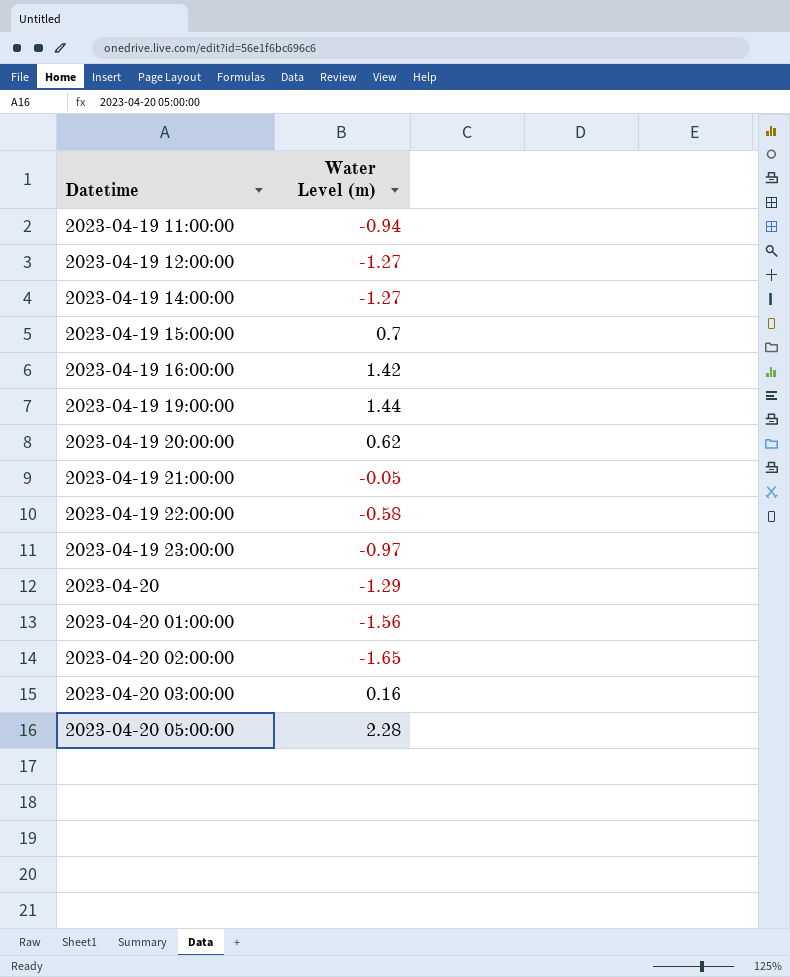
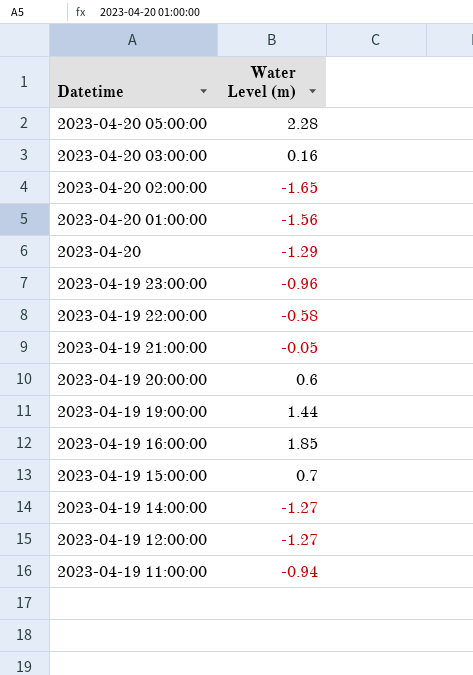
row order: Datetime ascending -> Datetime descending
2023-04-19 23:00:00 | Water Level (m): -0.97 -> -0.96
2023-04-19 20:00:00 | Water Level (m): 0.62 -> 0.6
2023-04-19 16:00:00 | Water Level (m): 1.42 -> 1.85

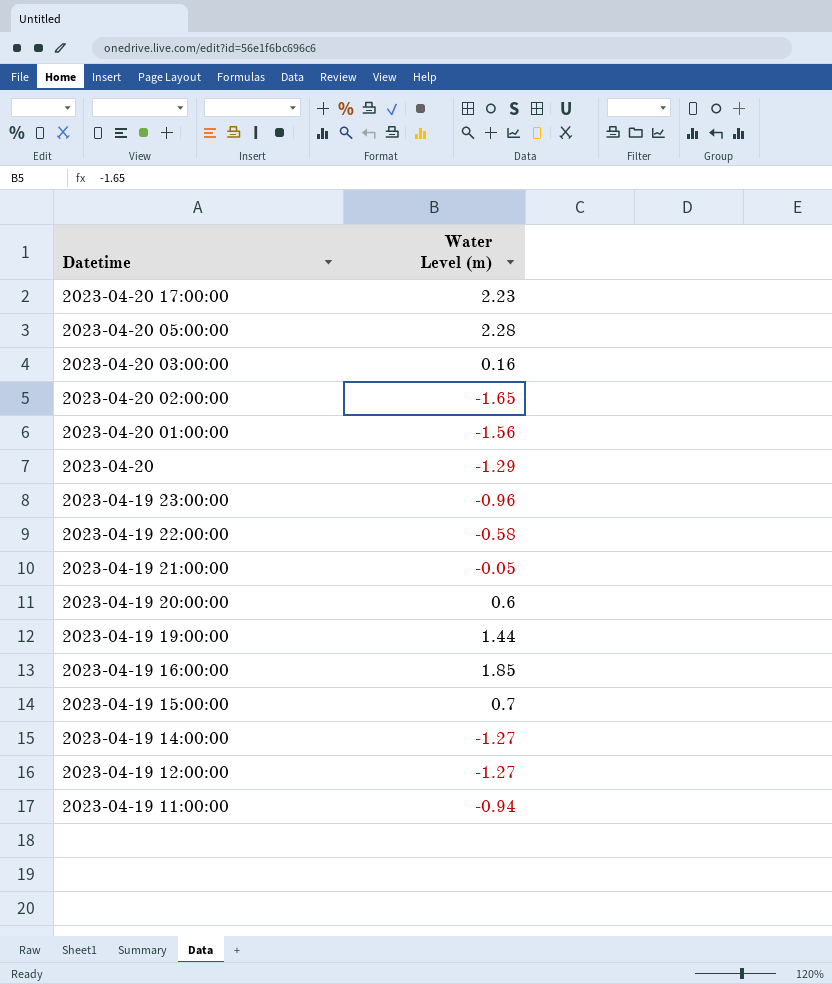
row 2023-04-20 17:00:00: none -> 2.23

